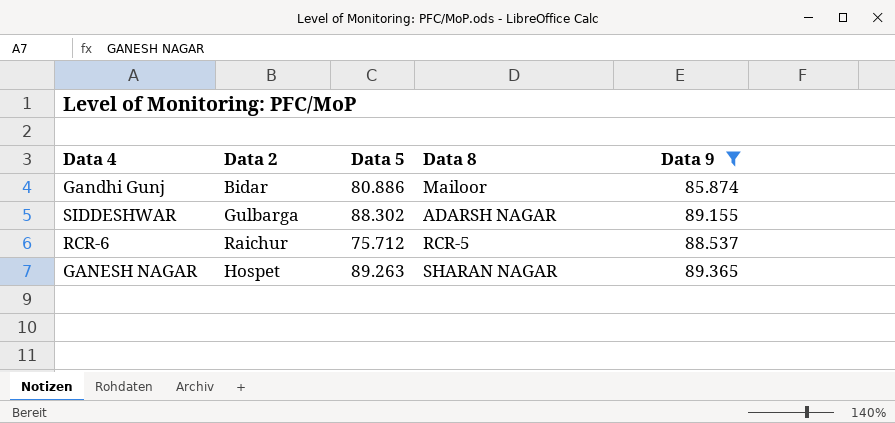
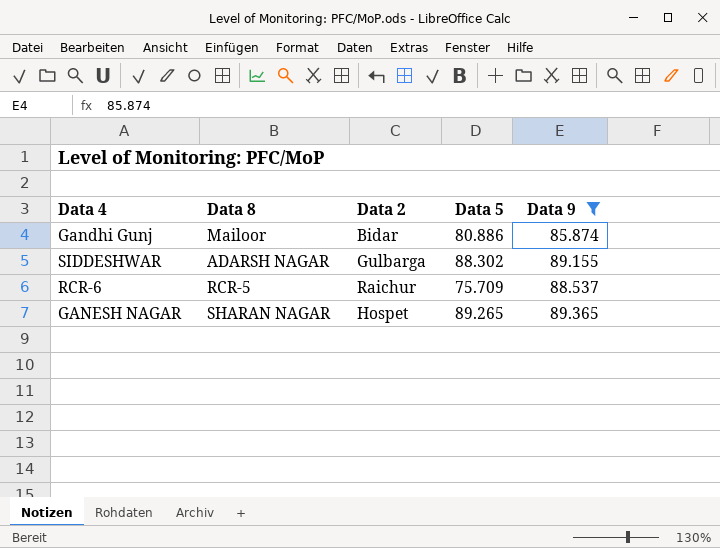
column Data 8 | position: 4 -> 2
RCR-6 | Data 5: 75.712 -> 75.709
GANESH NAGAR | Data 5: 89.263 -> 89.265

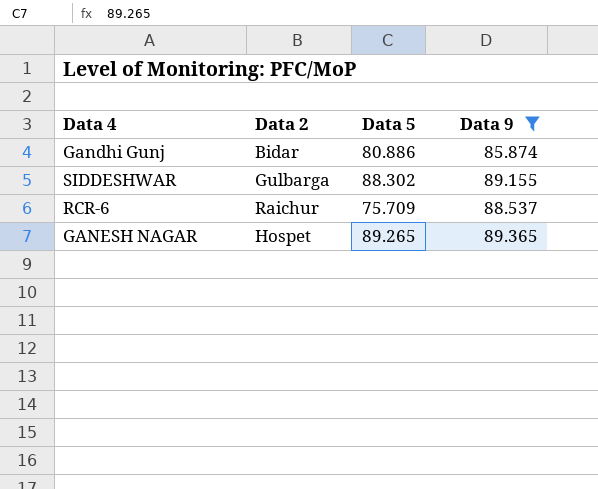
column Data 8 | position: 2 -> none

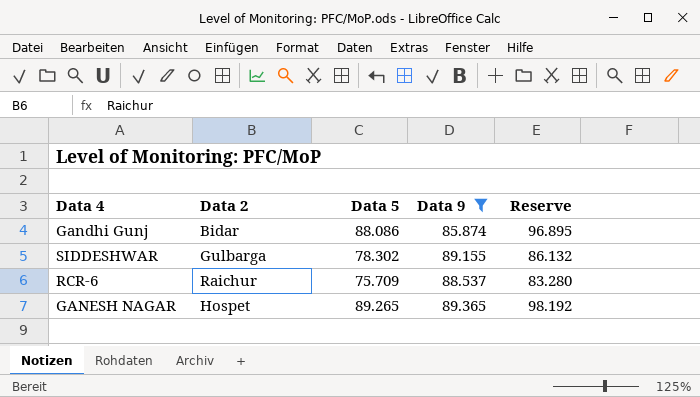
column Reserve | formula: none -> [Data 5] * 1.1
Gandhi Gunj | Data 5: 80.886 -> 88.086
SIDDESHWAR | Data 5: 88.302 -> 78.302

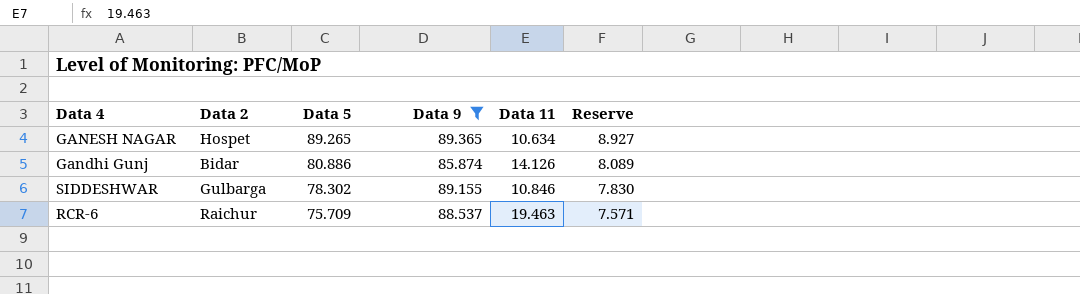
row order: none -> Data 5 descending
column Data 11 | position: none -> 5
column Reserve | formula: [Data 5] * 1.1 -> [Data 5] * 0.1
Gandhi Gunj | Data 5: 88.086 -> 80.886

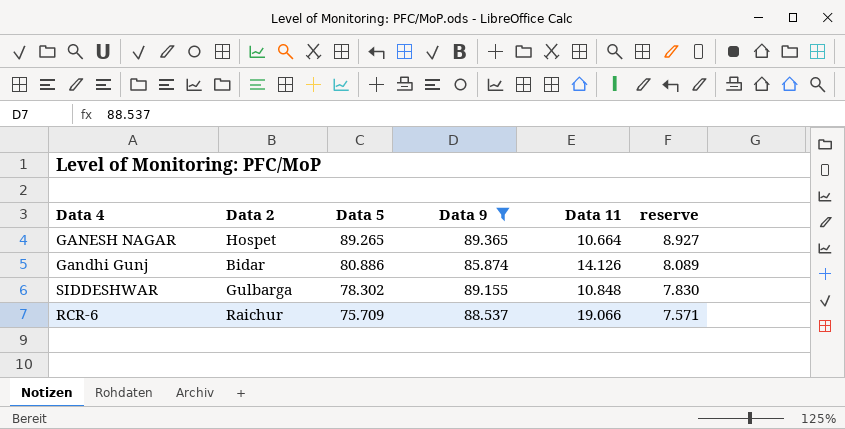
column name: Reserve -> reserve
GANESH NAGAR | Data 11: 10.634 -> 10.664
SIDDESHWAR | Data 11: 10.846 -> 10.848
RCR-6 | Data 11: 19.463 -> 19.066

